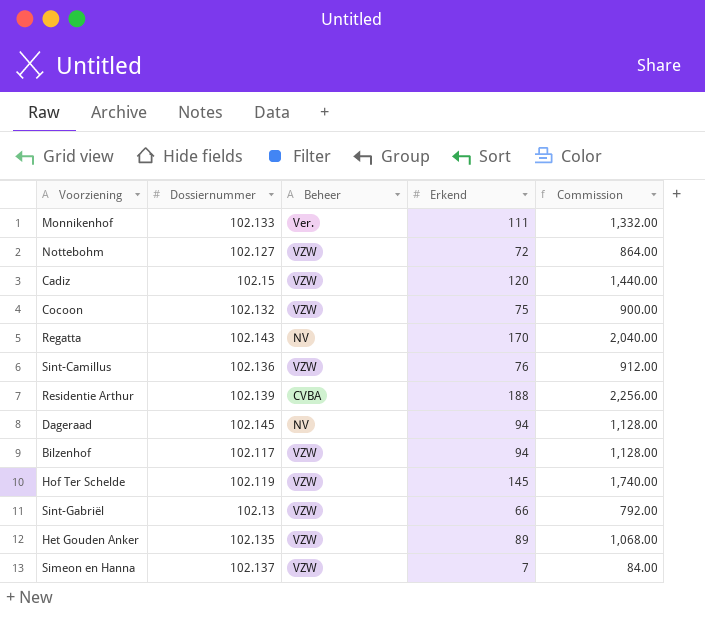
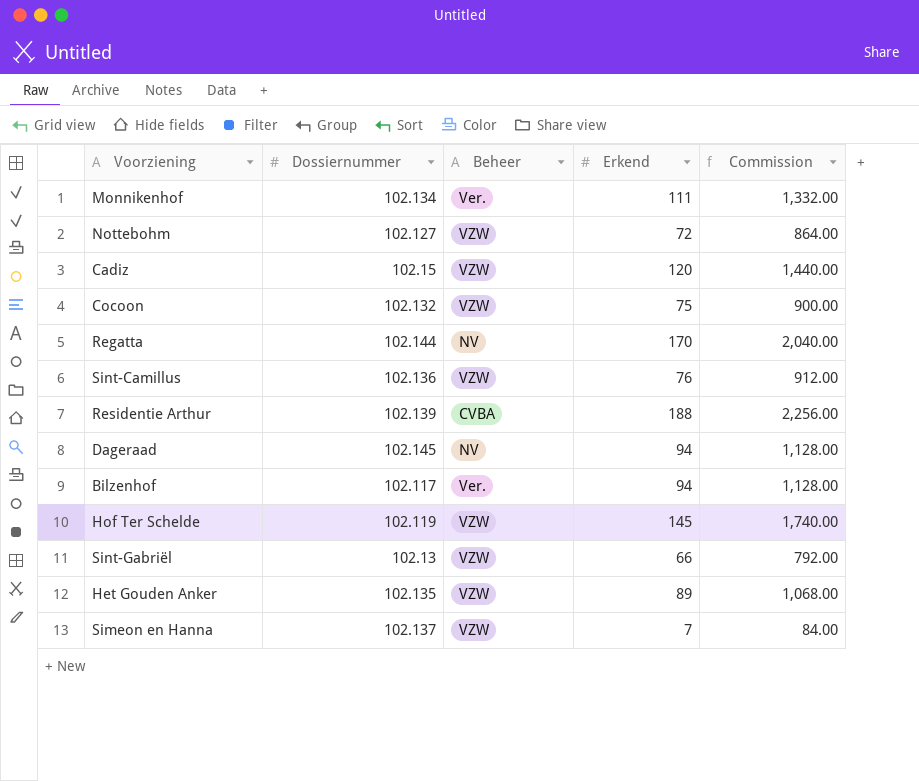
Monnikenhof | Dossiernummer: 102.133 -> 102.134
Regatta | Dossiernummer: 102.143 -> 102.144
Bilzenhof | Beheer: VZW -> Ver.

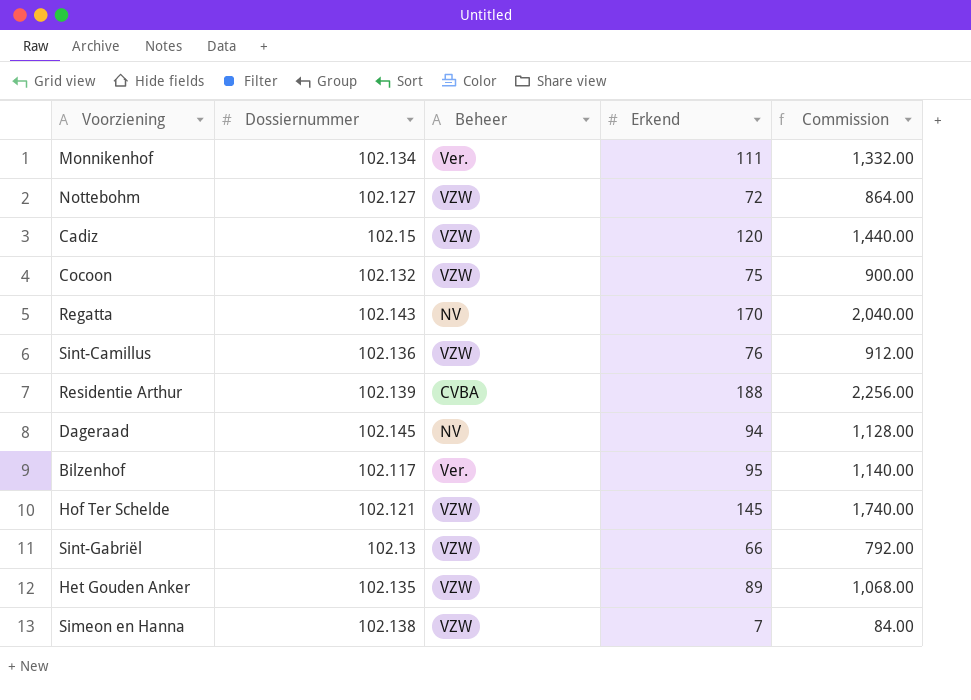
Regatta | Dossiernummer: 102.144 -> 102.143
Bilzenhof | Erkend: 94 -> 95
Bilzenhof | Commission: 1,128.00 -> 1,140.00
Hof Ter Schelde | Dossiernummer: 102.119 -> 102.121
Simeon en Hanna | Dossiernummer: 102.137 -> 102.138

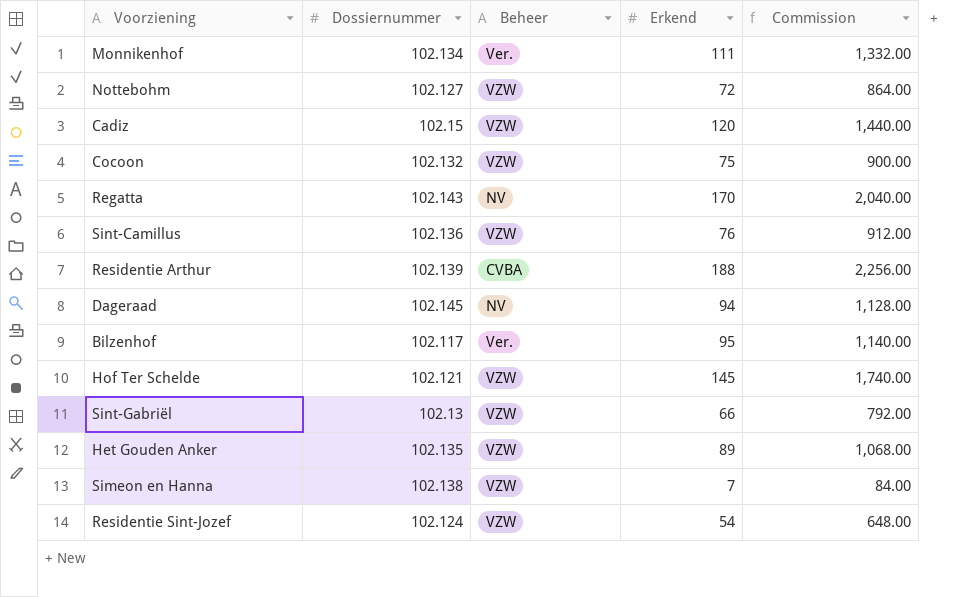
row Residentie Sint-Jozef: none -> 102.124 | VZW | 54 | 648.00

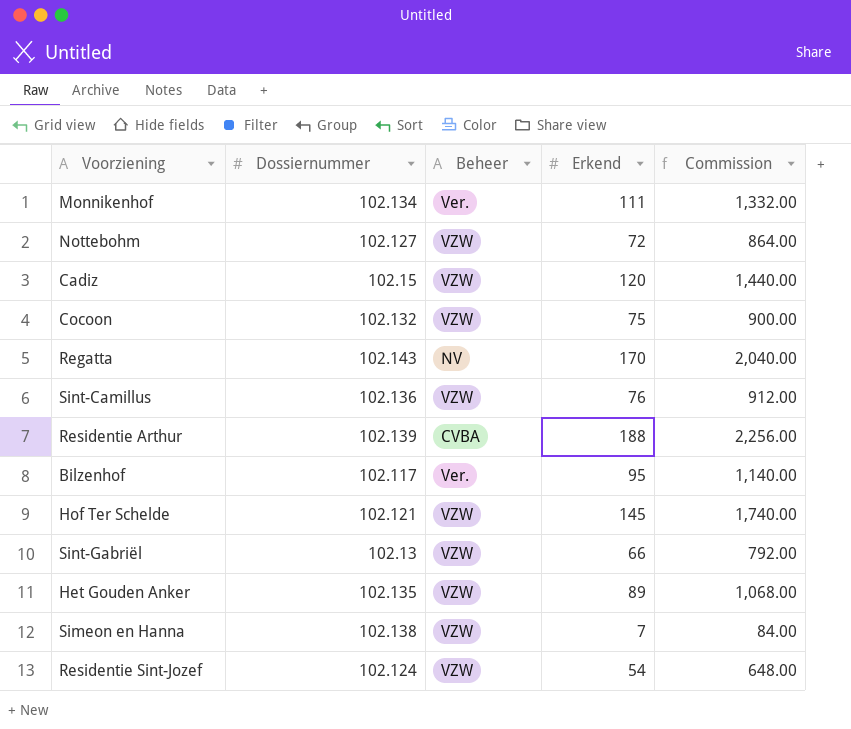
row Dageraad: 102.145 | NV | 94 | 1,128.00 -> none

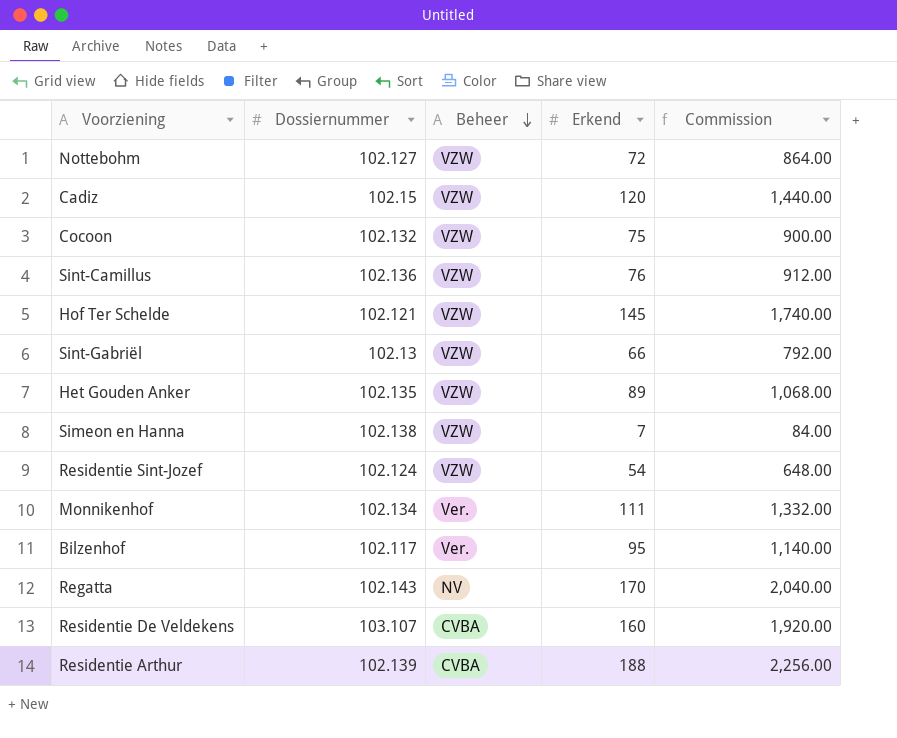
row order: none -> Beheer descending
row Residentie De Veldekens: none -> 103.107 | CVBA | 160 | 1,920.00

